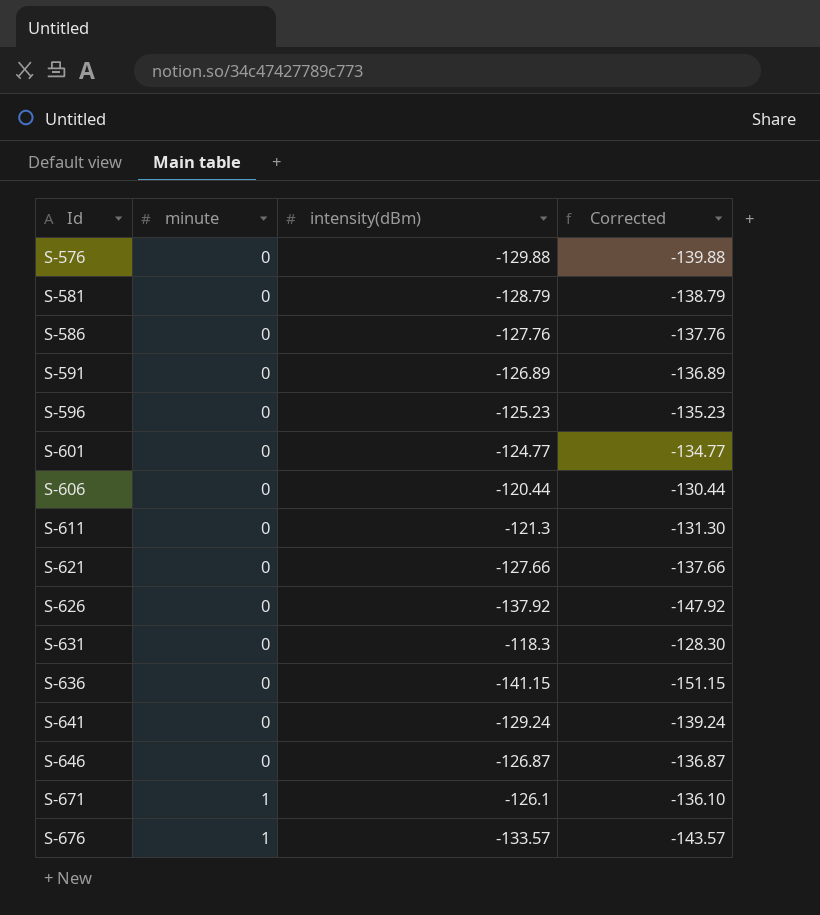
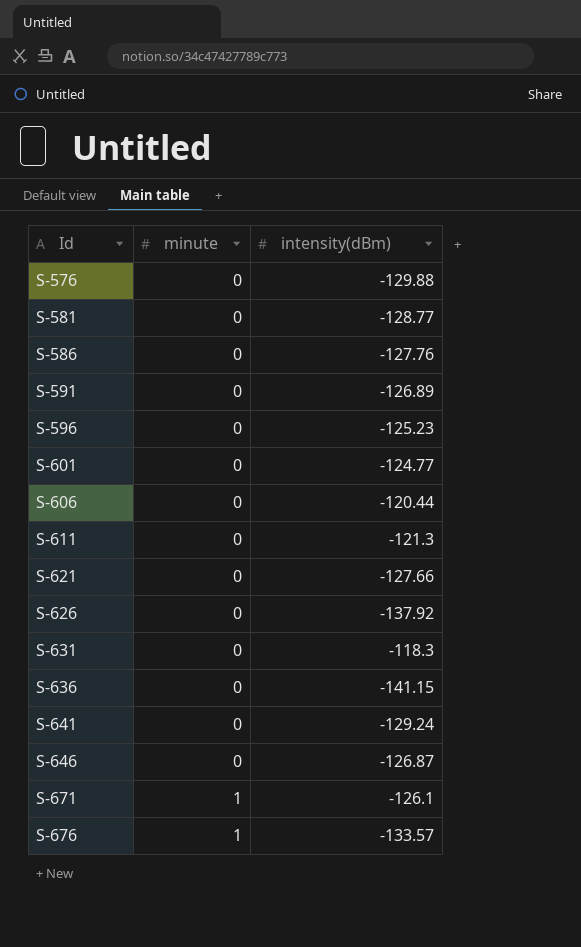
column Corrected | formula: [intensity(dBm)] - 10 -> none
S-581 | intensity(dBm): -128.79 -> -128.77

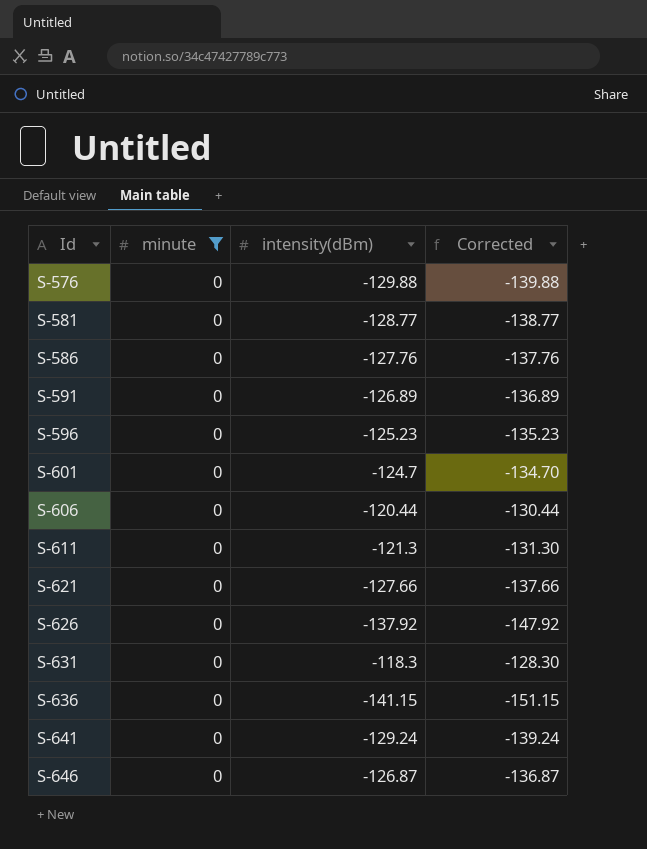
filter: none -> minute = 0
column Corrected | formula: none -> [intensity(dBm)] - 10
S-601 | intensity(dBm): -124.77 -> -124.7

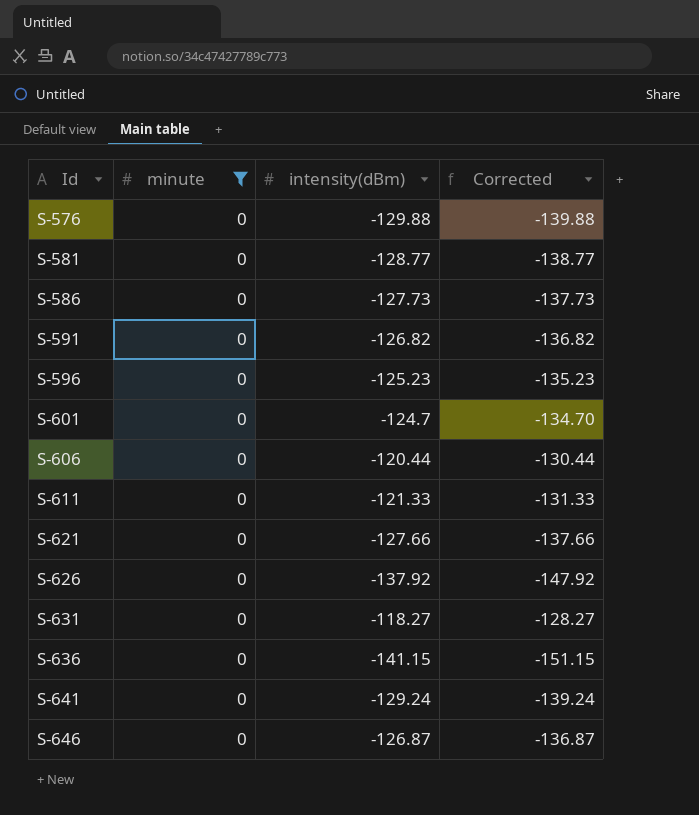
S-586 | intensity(dBm): -127.76 -> -127.73
S-586 | Corrected: -137.76 -> -137.73
S-591 | intensity(dBm): -126.89 -> -126.82
S-591 | Corrected: -136.89 -> -136.82
S-611 | intensity(dBm): -121.3 -> -121.33
S-611 | Corrected: -131.30 -> -131.33
S-631 | intensity(dBm): -118.3 -> -118.27
S-631 | Corrected: -128.30 -> -128.27

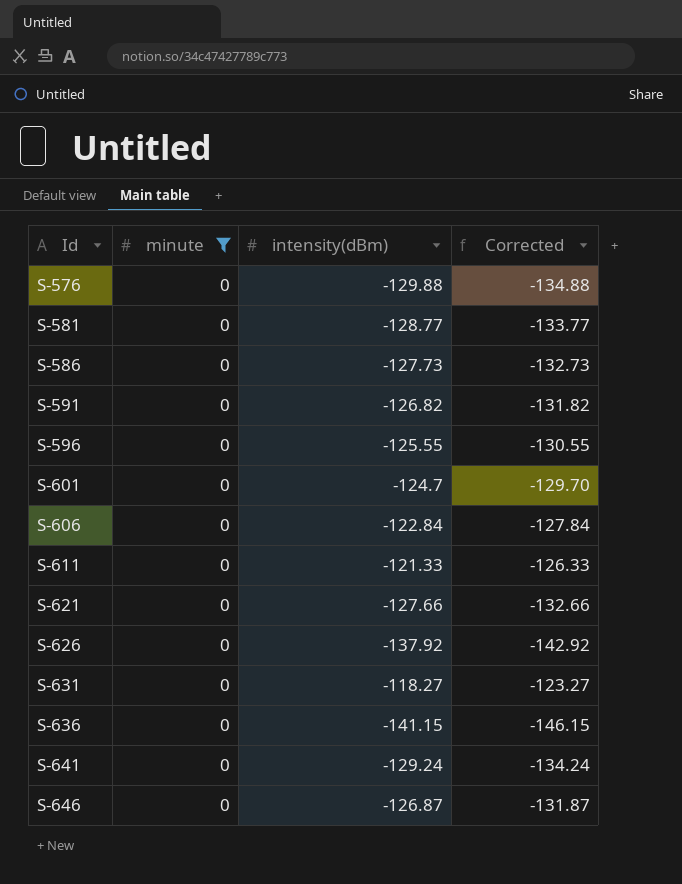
column Corrected | formula: [intensity(dBm)] - 10 -> [intensity(dBm)] - 5
S-596 | intensity(dBm): -125.23 -> -125.55
S-606 | intensity(dBm): -120.44 -> -122.84

